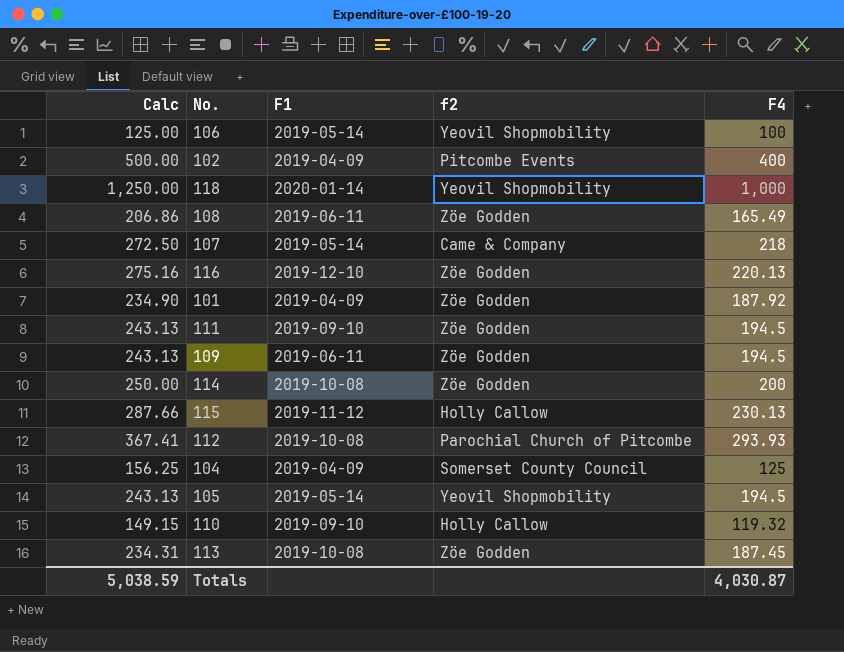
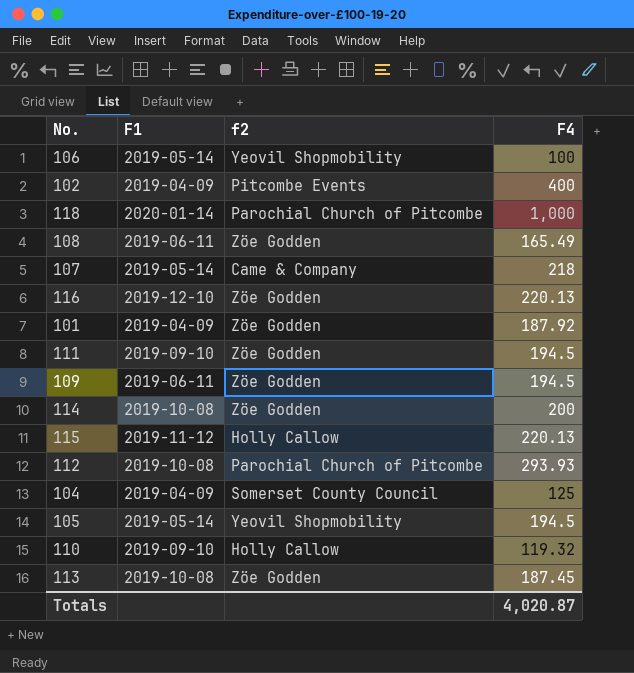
column Calc | formula: [F4] * 1.25 -> none
118 | f2: Yeovil Shopmobility -> Parochial Church of Pitcombe
115 | F4: 230.13 -> 220.13
Totals | F4: 4,030.87 -> 4,020.87

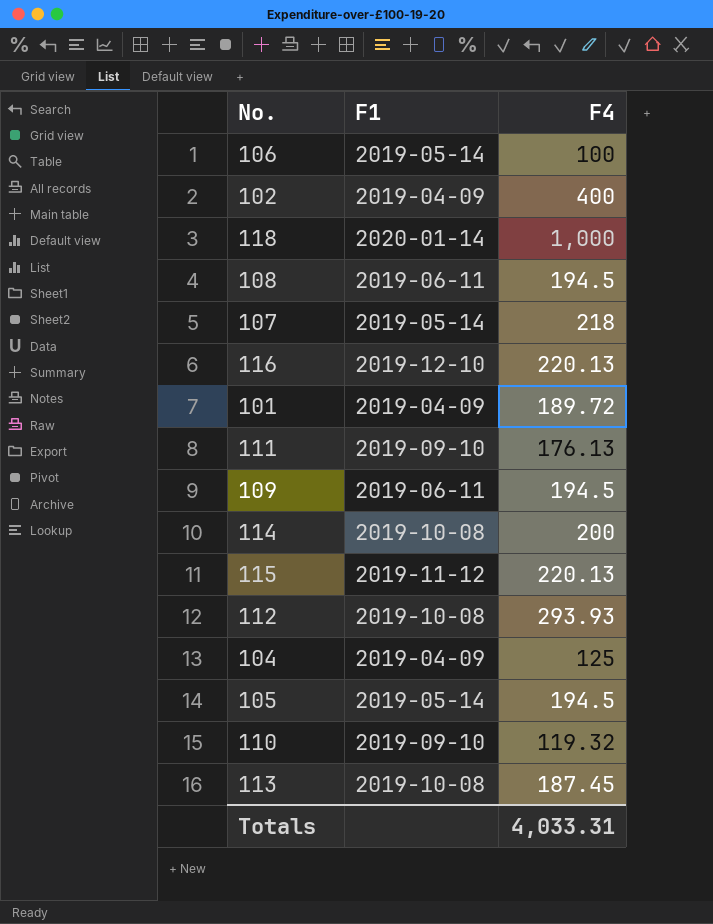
column f2 | position: 3 -> none
108 | F4: 165.49 -> 194.5
101 | F4: 187.92 -> 189.72
111 | F4: 194.5 -> 176.13
Totals | F4: 4,020.87 -> 4,033.31

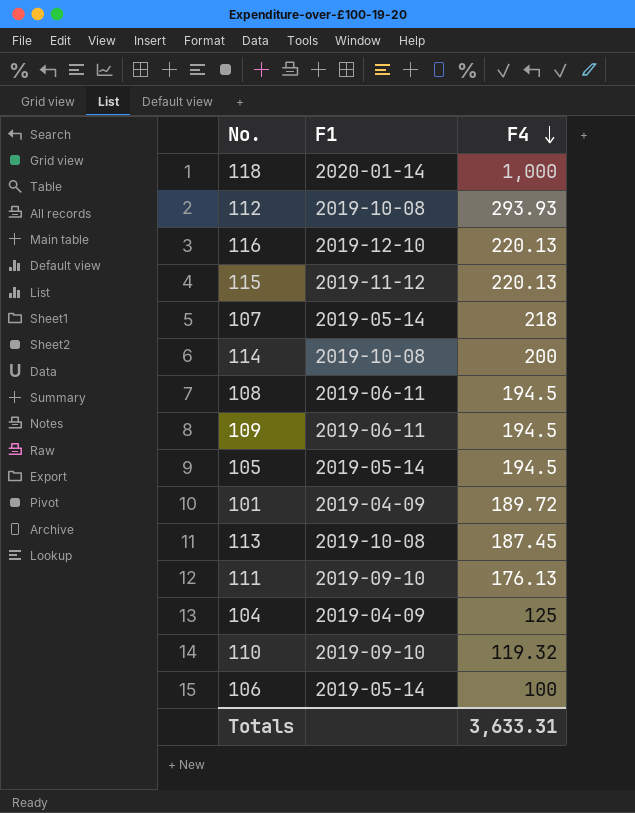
row order: none -> F4 descending
row 102: 2019-04-09 | 400 -> none
Totals | F4: 4,033.31 -> 3,633.31

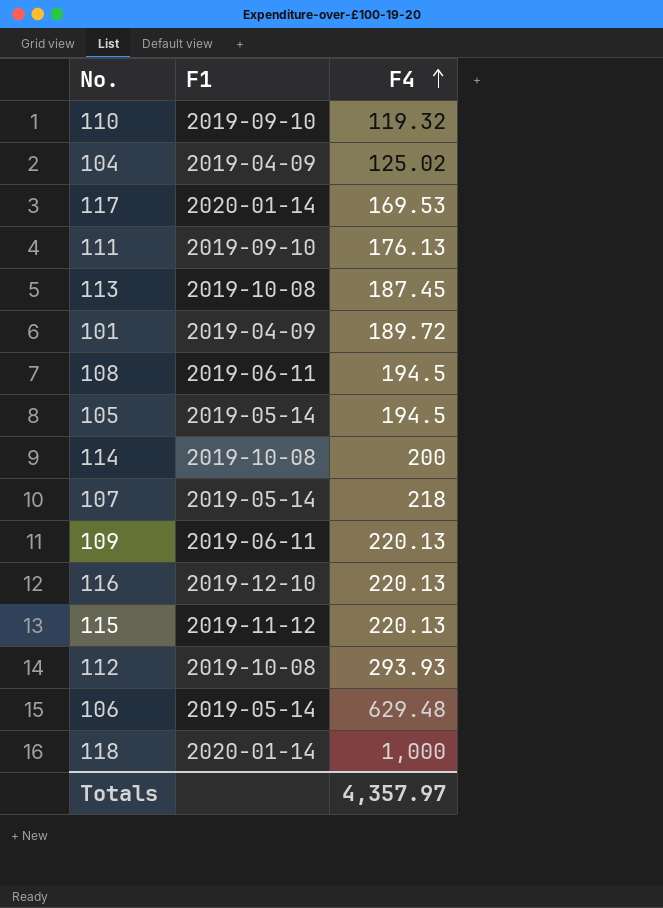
row order: F4 descending -> F4 ascending
104 | F4: 125 -> 125.02
row 117: none -> 2020-01-14 | 169.53
109 | F4: 194.5 -> 220.13
106 | F4: 100 -> 629.48
Totals | F4: 3,633.31 -> 4,357.97

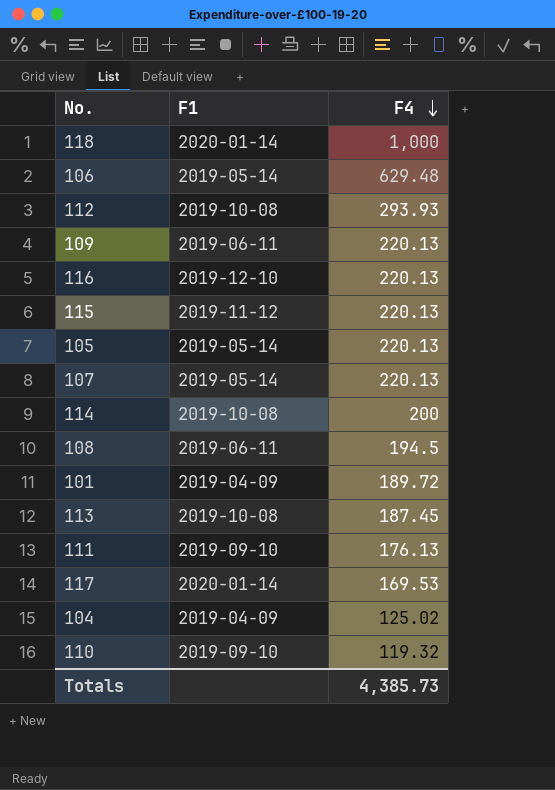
row order: F4 ascending -> F4 descending
105 | F4: 194.5 -> 220.13
107 | F4: 218 -> 220.13
Totals | F4: 4,357.97 -> 4,385.73

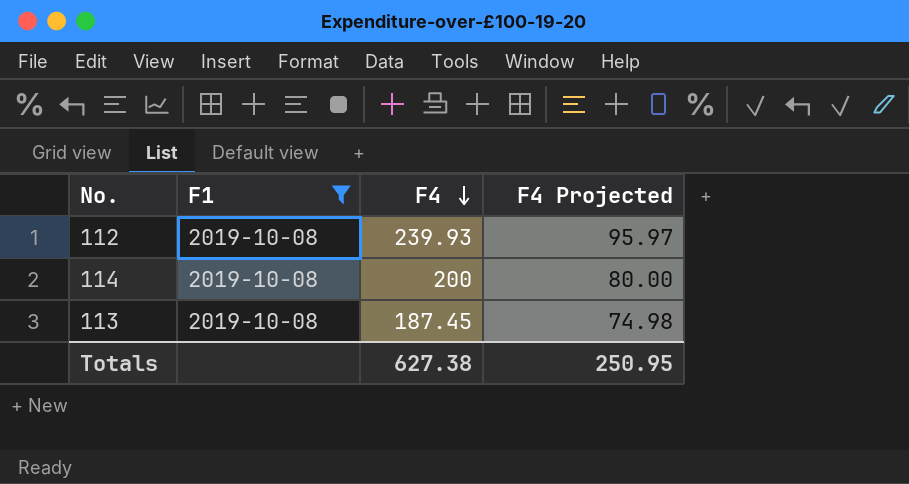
filter: none -> F1 = 2019-10-08
column F4 Projected | formula: none -> [F4] * 0.4
112 | F4: 293.93 -> 239.93
Totals | F4: 4,385.73 -> 627.38

